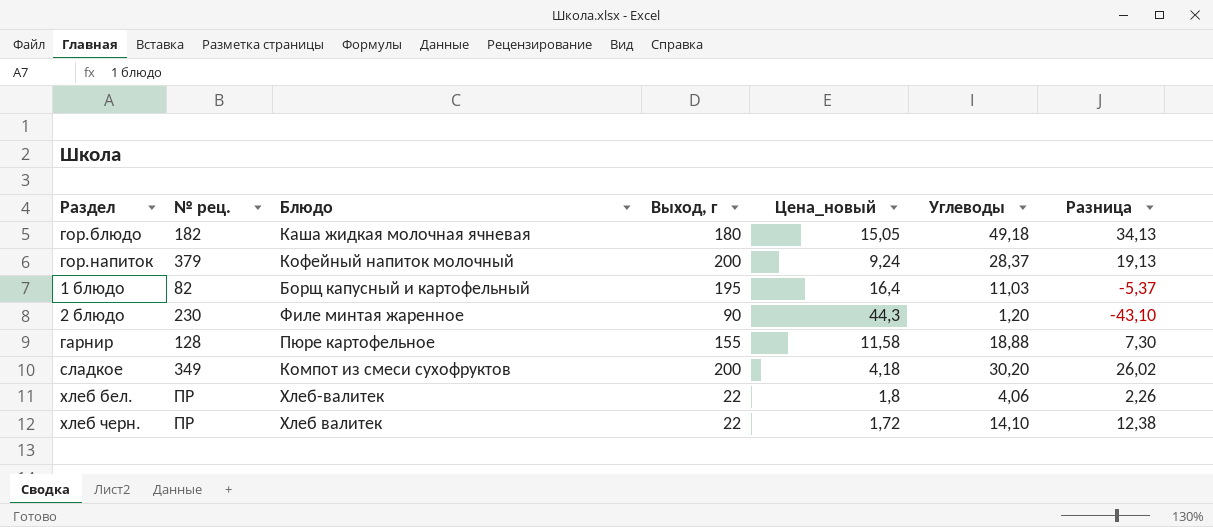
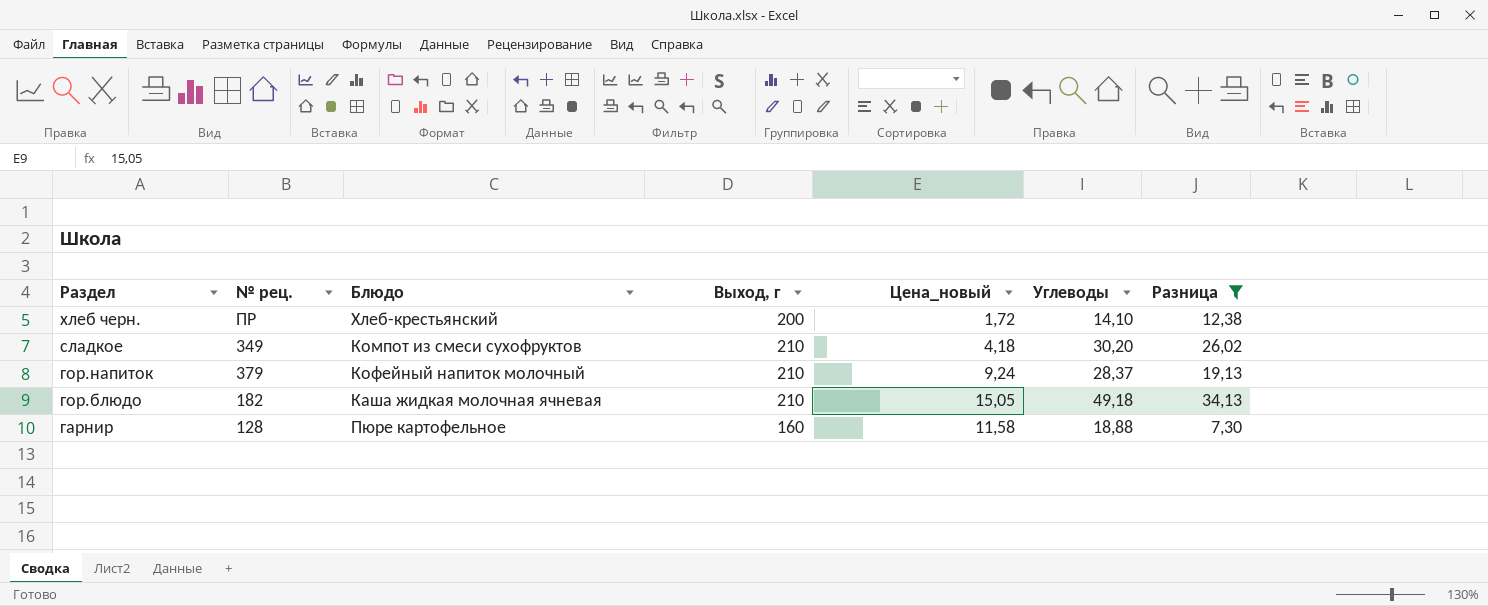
filter: none -> Разница >= 7,30
row order: none -> Раздел descending
хлеб черн. | Блюдо: Хлеб валитек -> Хлеб-крестьянский
хлеб черн. | Выход, г: 22 -> 200
сладкое | Выход, г: 200 -> 210
гор.напиток | Выход, г: 200 -> 210
гор.блюдо | Выход, г: 180 -> 210
гарнир | Выход, г: 155 -> 160

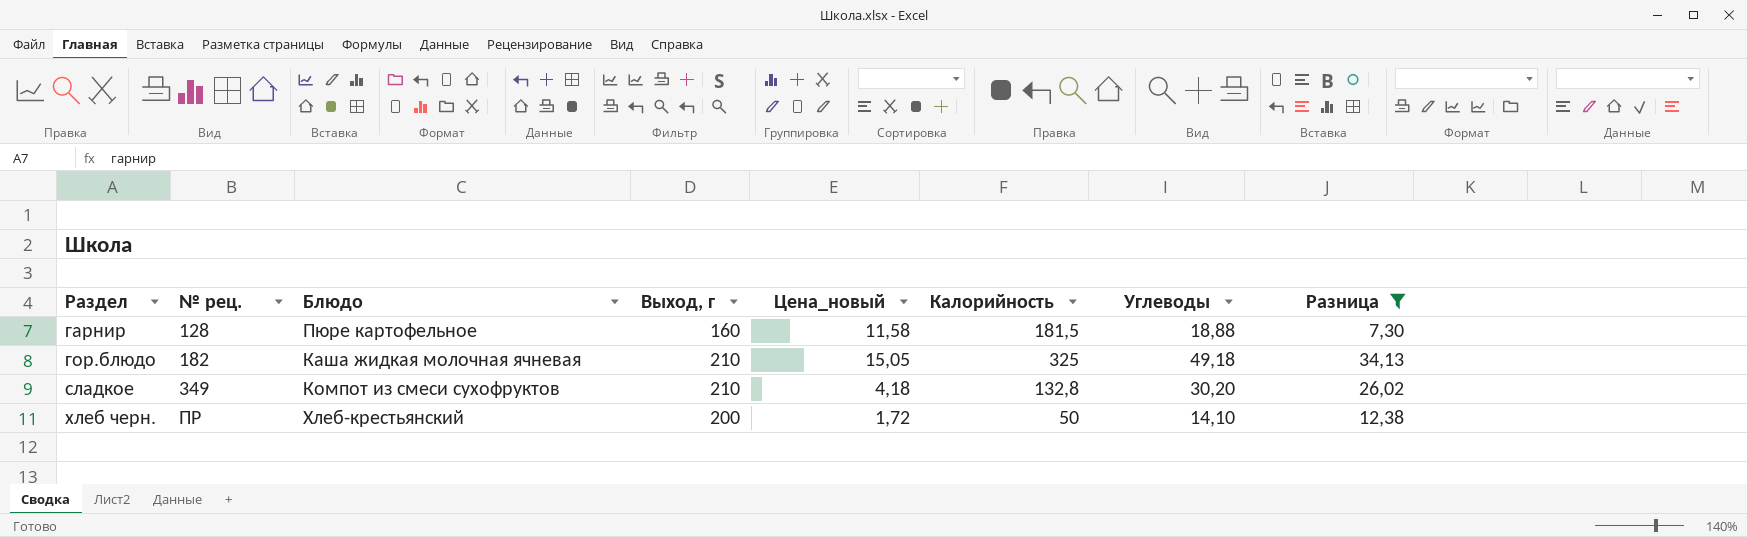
row order: Раздел descending -> Раздел ascending
column Калорийность | position: none -> 6
row гор.напиток: 379 | Кофейный напиток молочный | 210 | 9,24 | 28,37 | 19,13 -> none

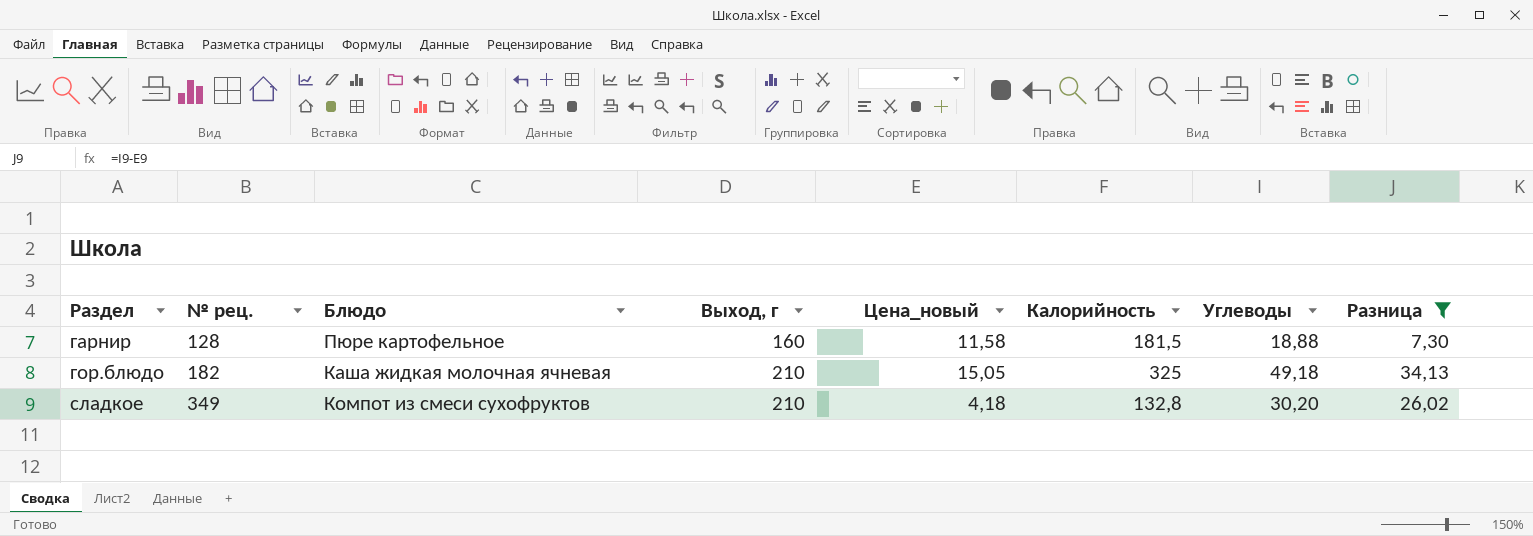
row хлеб черн.: ПР | Хлеб-крестьянский | 200 | 1,72 | 50 | 14,10 | 12,38 -> none

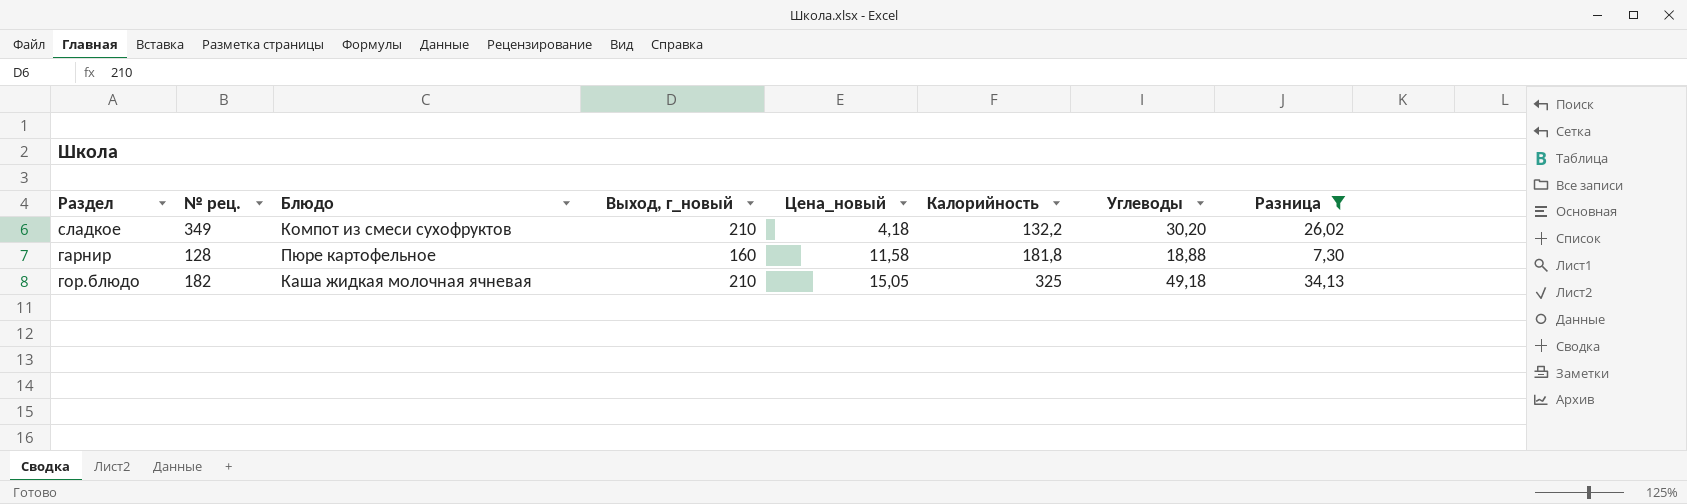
row order: Раздел ascending -> Цена_новый ascending
column name: Выход, г -> Выход, г_новый
сладкое | Калорийность: 132,8 -> 132,2
гарнир | Калорийность: 181,5 -> 181,8

